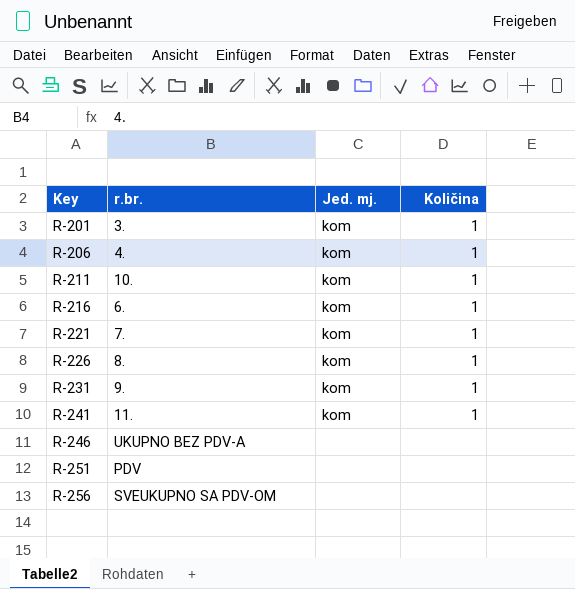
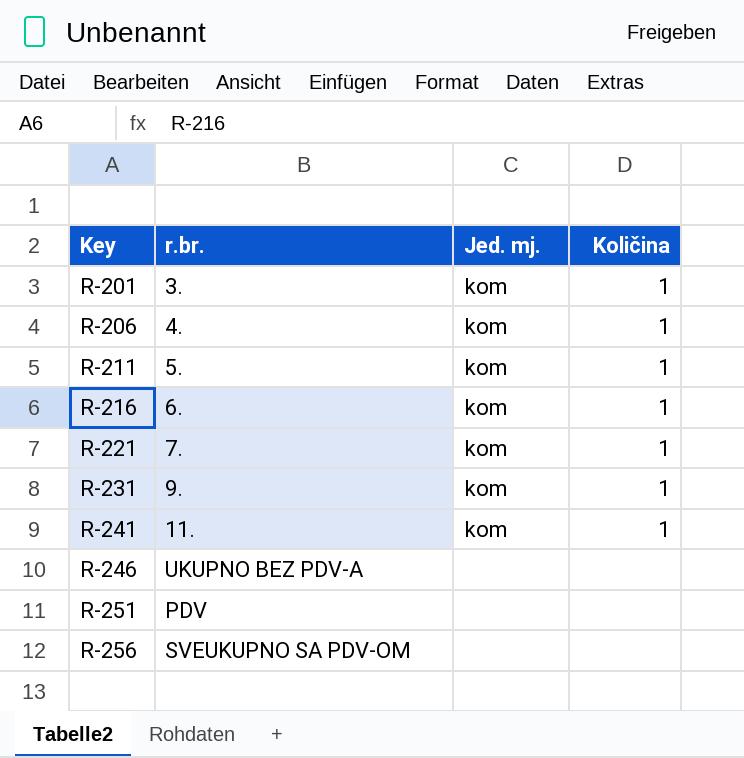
row R-226: 8. | kom | 1 -> none
R-211 | r.br.: 10. -> 5.

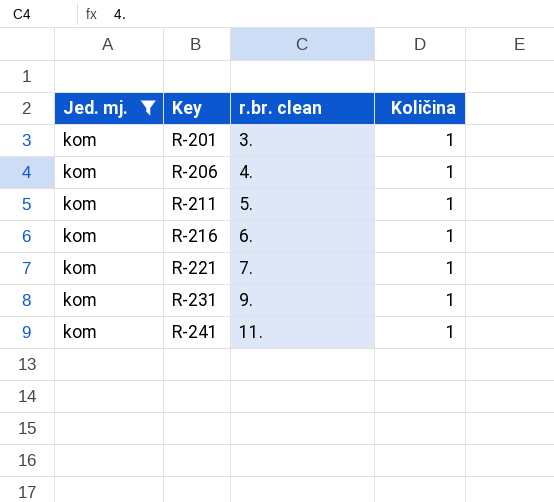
filter: none -> Jed. mj. = kom
column Jed. mj. | position: 3 -> 1
column name: r.br. -> r.br. clean

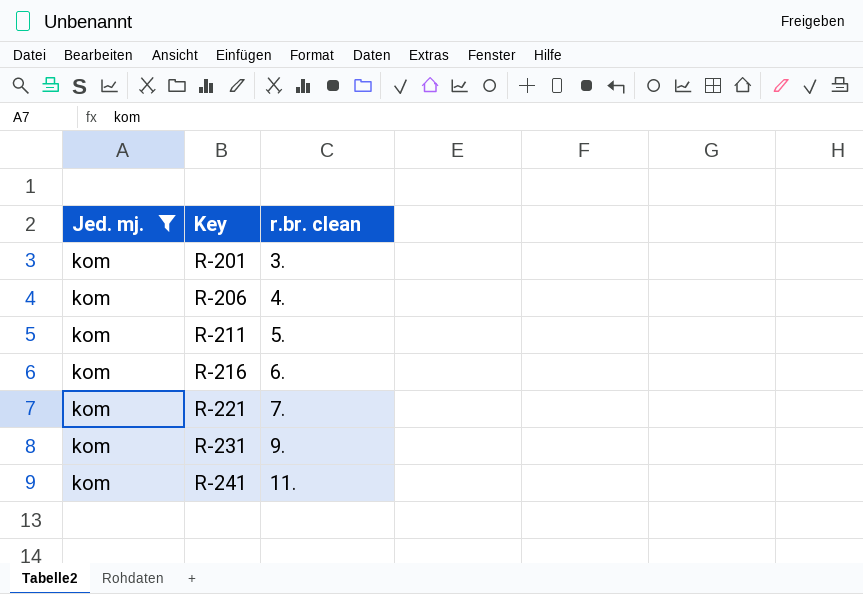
column Količina | position: 4 -> none

